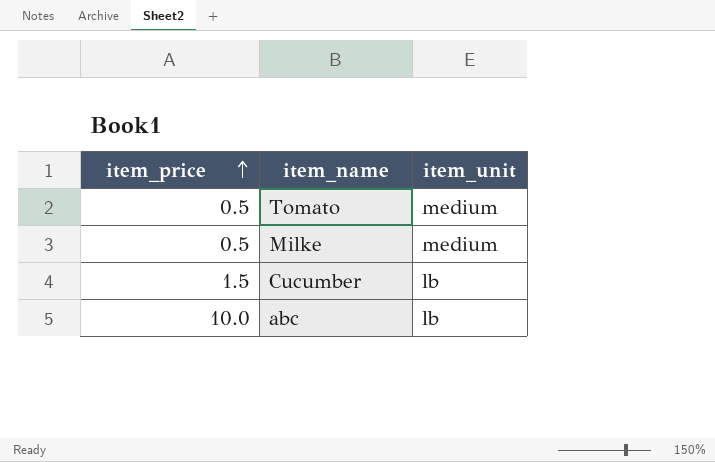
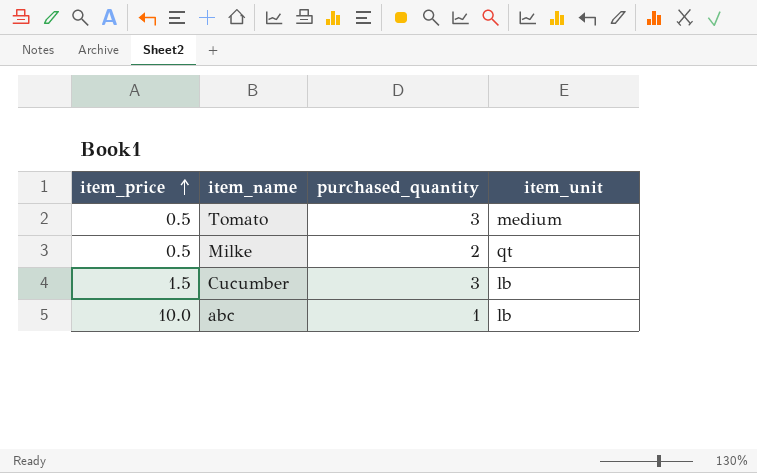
column purchased_quantity | position: none -> 3
Milke | item_unit: medium -> qt

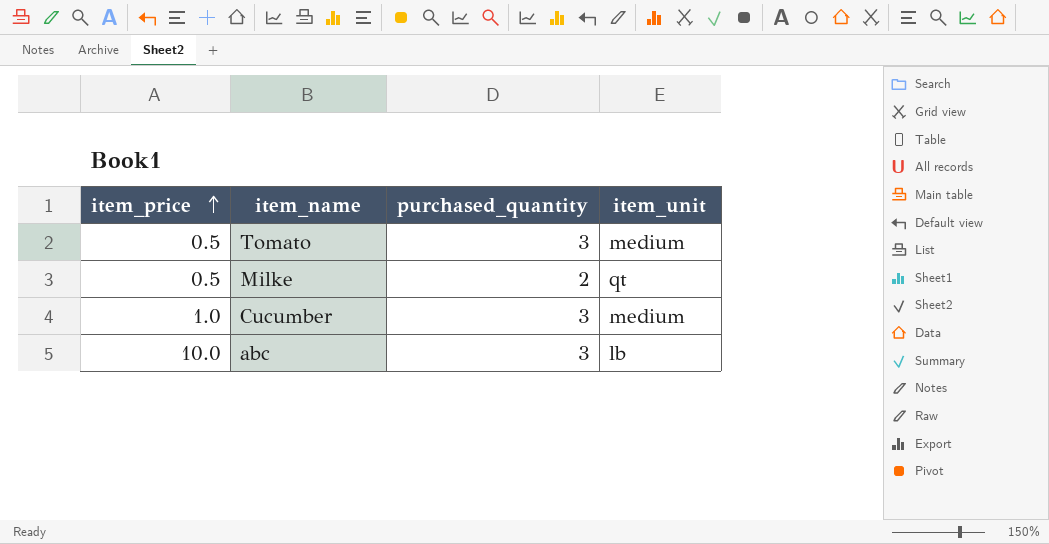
Cucumber | item_price: 1.5 -> 1.0
Cucumber | item_unit: lb -> medium
abc | purchased_quantity: 1 -> 3

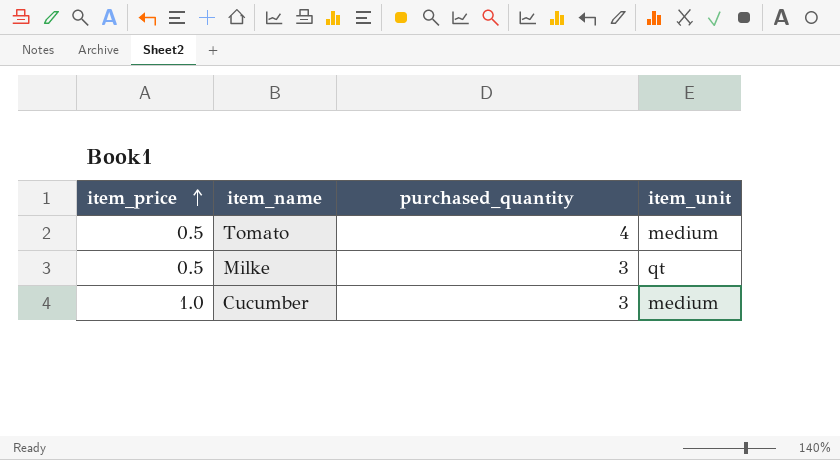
row abc: 10.0 | 3 | lb -> none
Tomato | purchased_quantity: 3 -> 4
Milke | purchased_quantity: 2 -> 3

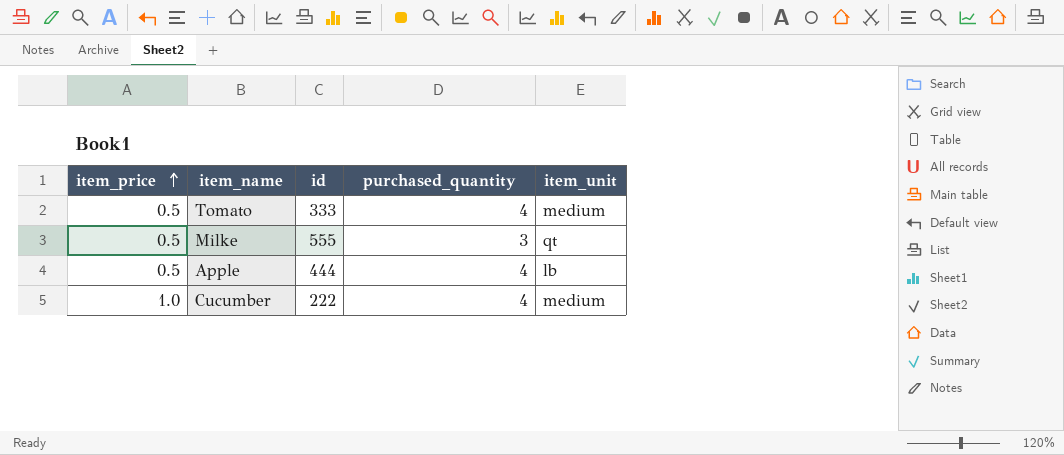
column id | position: none -> 3
row Apple: none -> 0.5 | 444 | 4 | lb
Cucumber | purchased_quantity: 3 -> 4

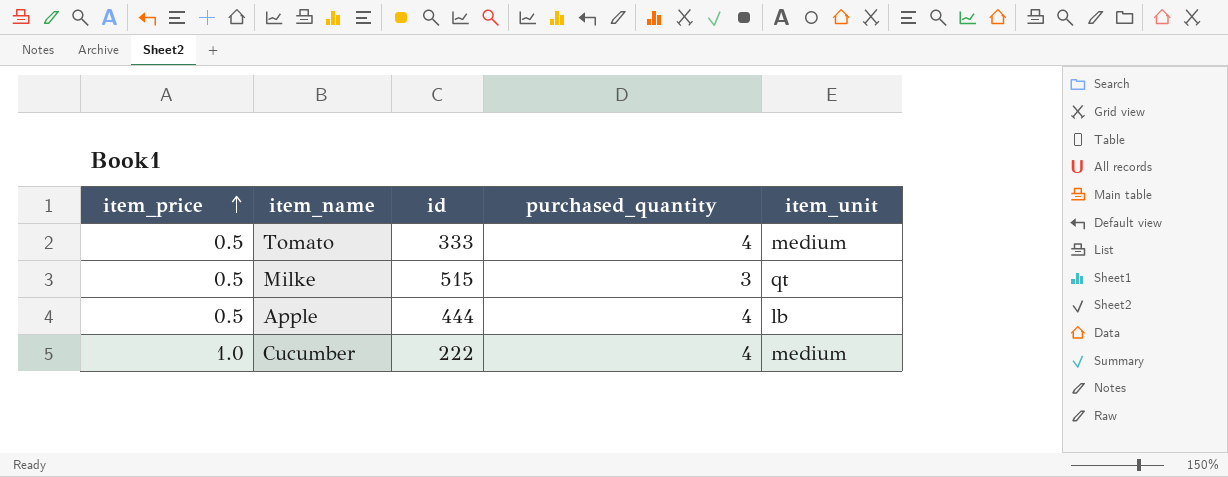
Milke | id: 555 -> 515

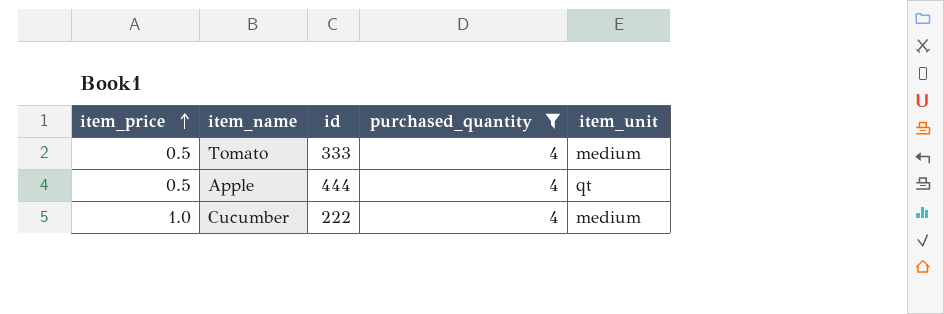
filter: none -> purchased_quantity = 4
Apple | item_unit: lb -> qt

